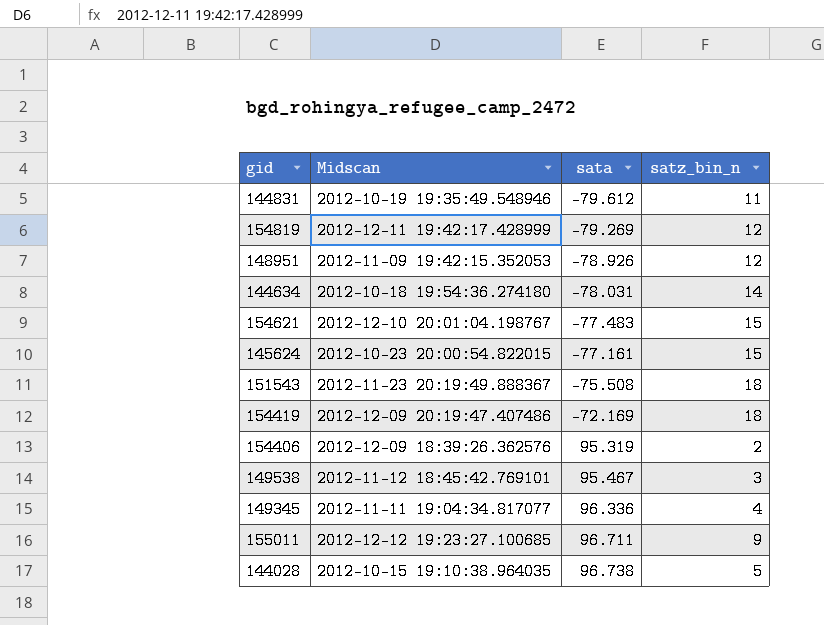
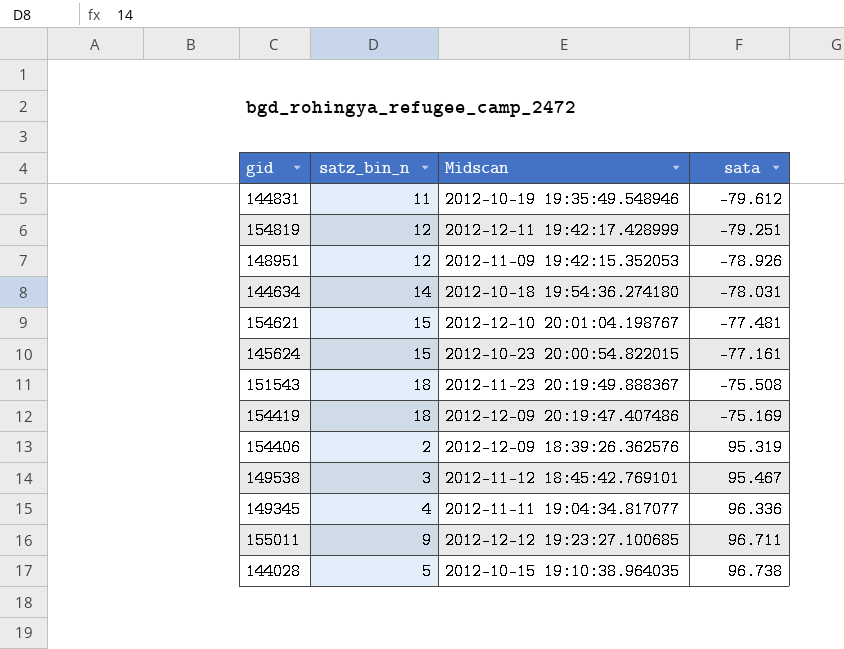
column satz_bin_n | position: 4 -> 2
154819 | sata: -79.269 -> -79.251
154621 | sata: -77.483 -> -77.481
154419 | sata: -72.169 -> -75.169

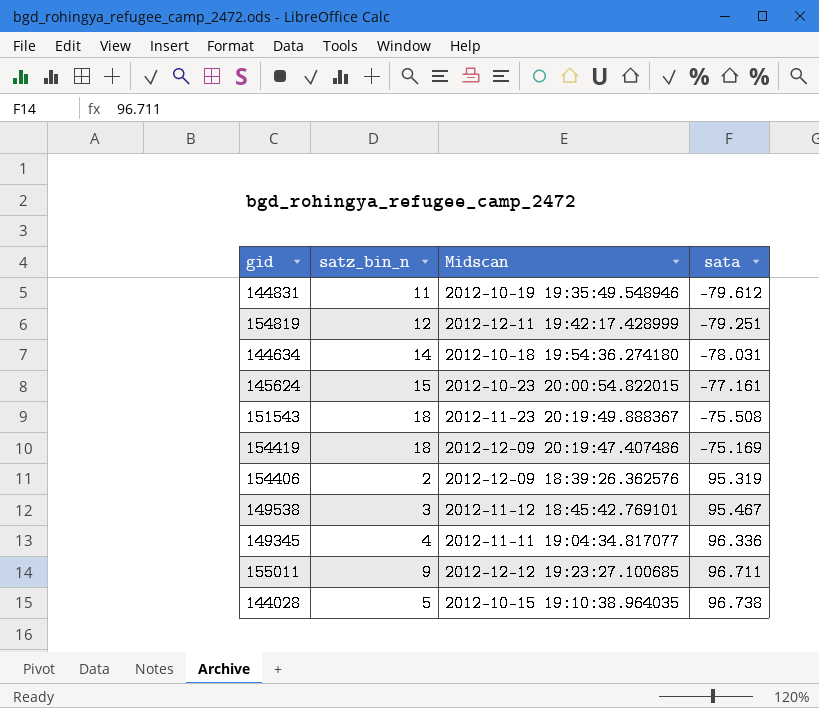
row 148951: 12 | 2012-11-09 19:42:15.352053 | -78.926 -> none
row 154621: 15 | 2012-12-10 20:01:04.198767 | -77.481 -> none

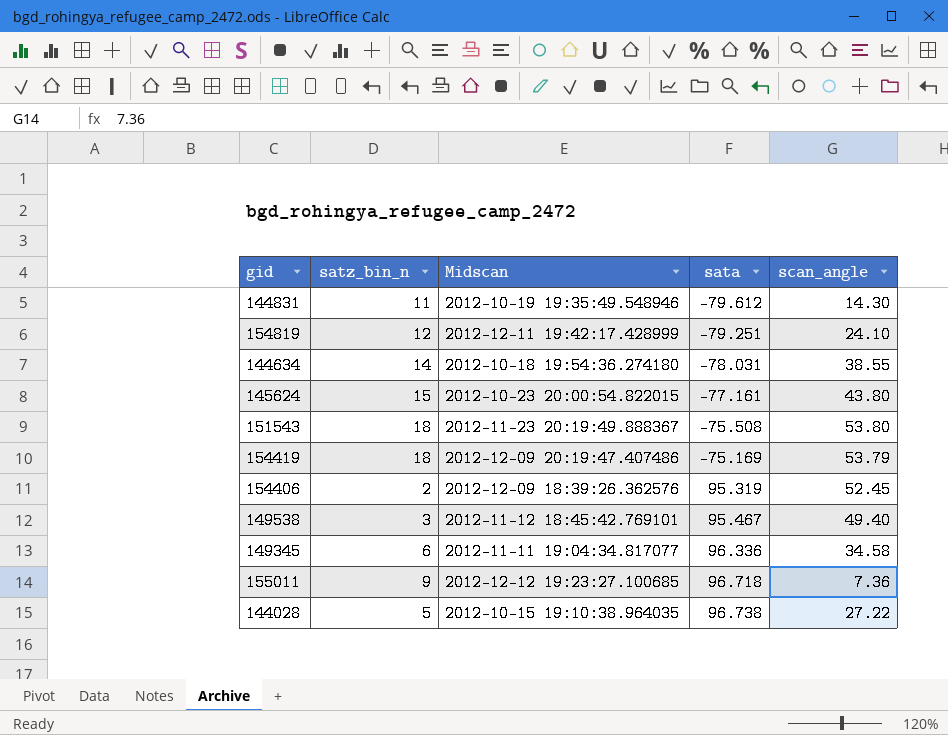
column scan_angle | position: none -> 5
149345 | satz_bin_n: 4 -> 6
155011 | sata: 96.711 -> 96.718

